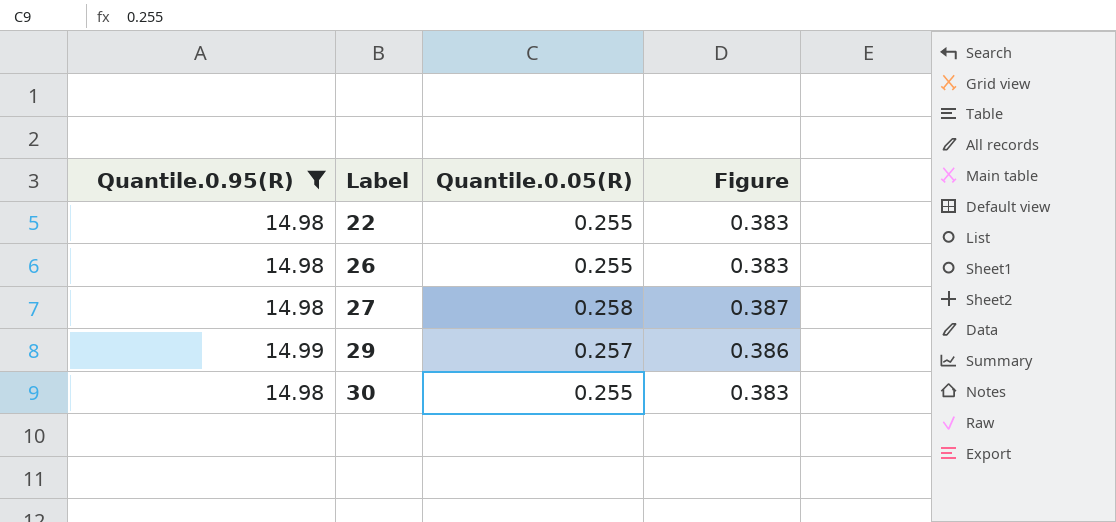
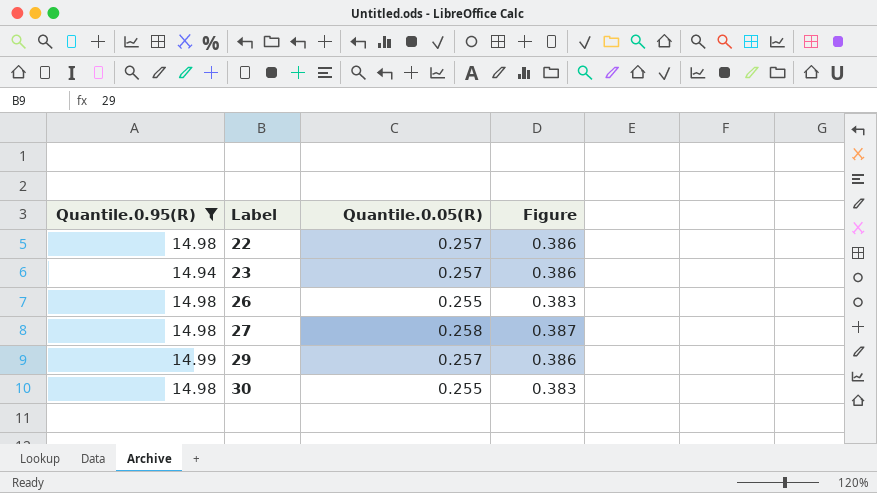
22 | Quantile.0.05(R): 0.255 -> 0.257
22 | Figure: 0.383 -> 0.386
row 23: none -> 14.94 | 0.257 | 0.386

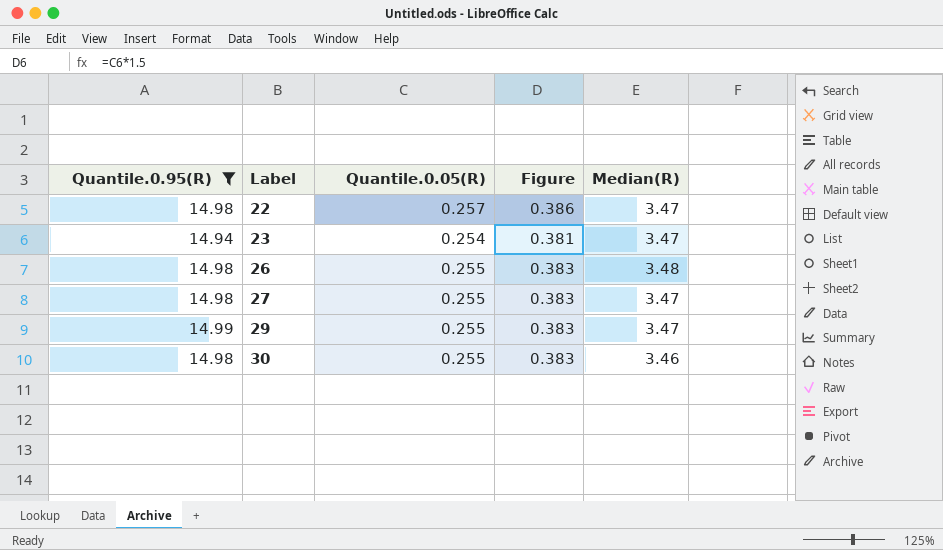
column Median(R) | position: none -> 5
23 | Quantile.0.05(R): 0.257 -> 0.254
23 | Figure: 0.386 -> 0.381
27 | Quantile.0.05(R): 0.258 -> 0.255
27 | Figure: 0.387 -> 0.383
29 | Quantile.0.05(R): 0.257 -> 0.255
29 | Figure: 0.386 -> 0.383

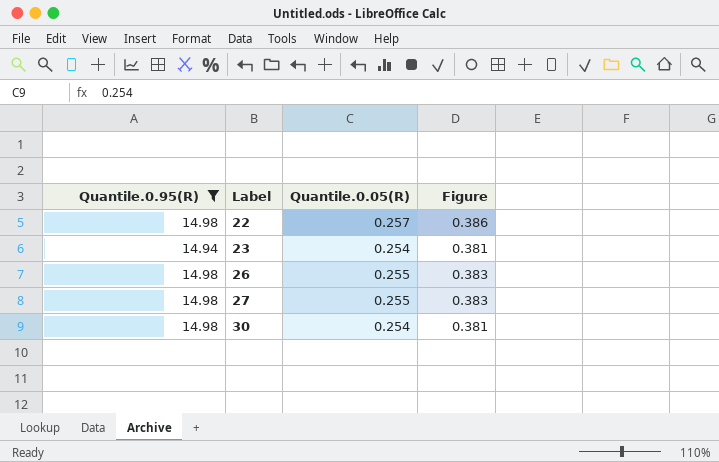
column Median(R) | position: 5 -> none
row 29: 14.99 | 0.255 | 0.383 | 3.47 -> none
30 | Quantile.0.05(R): 0.255 -> 0.254
30 | Figure: 0.383 -> 0.381

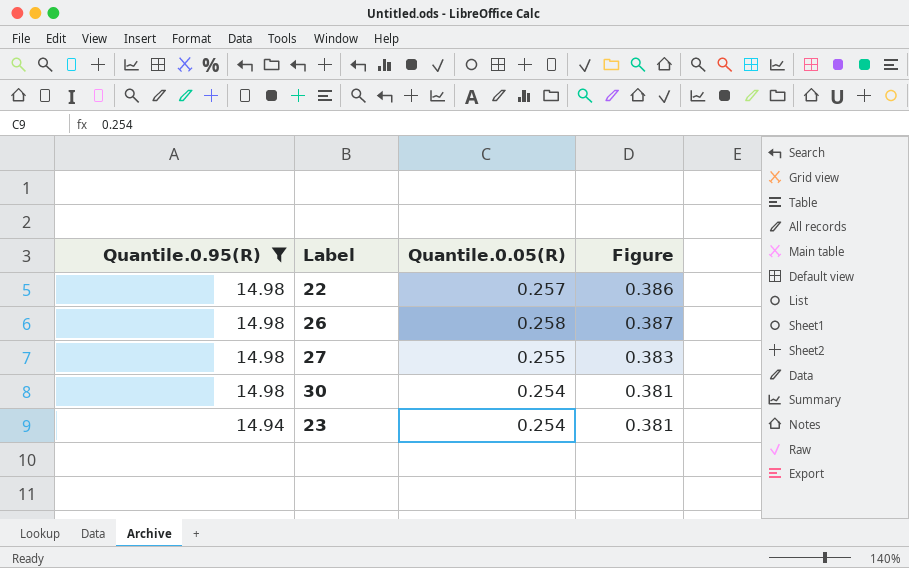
row order: Label ascending -> Quantile.0.95(R) descending
26 | Quantile.0.05(R): 0.255 -> 0.258
26 | Figure: 0.383 -> 0.387

